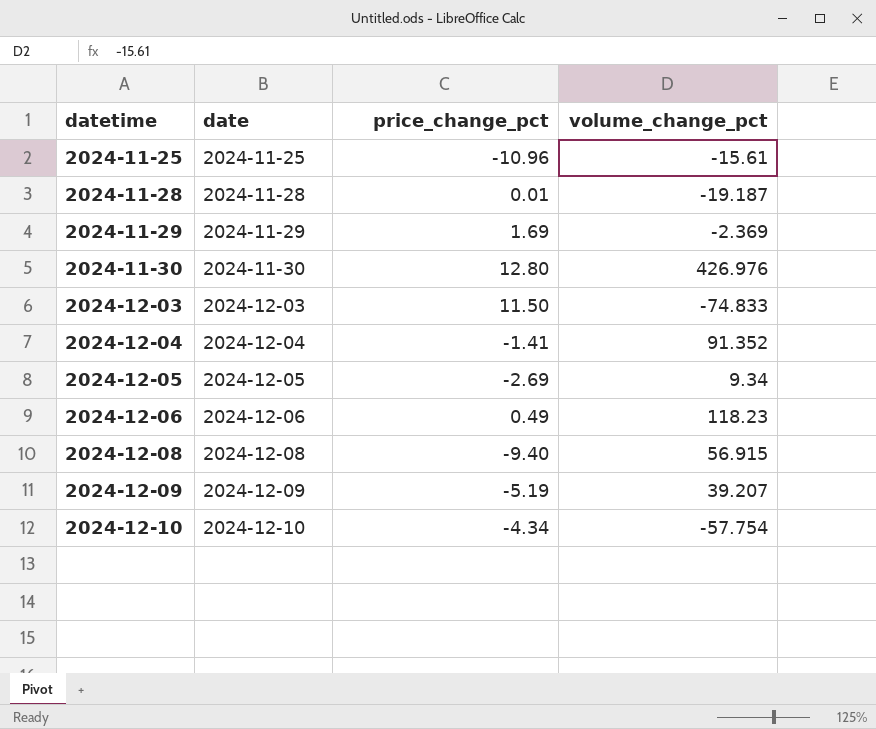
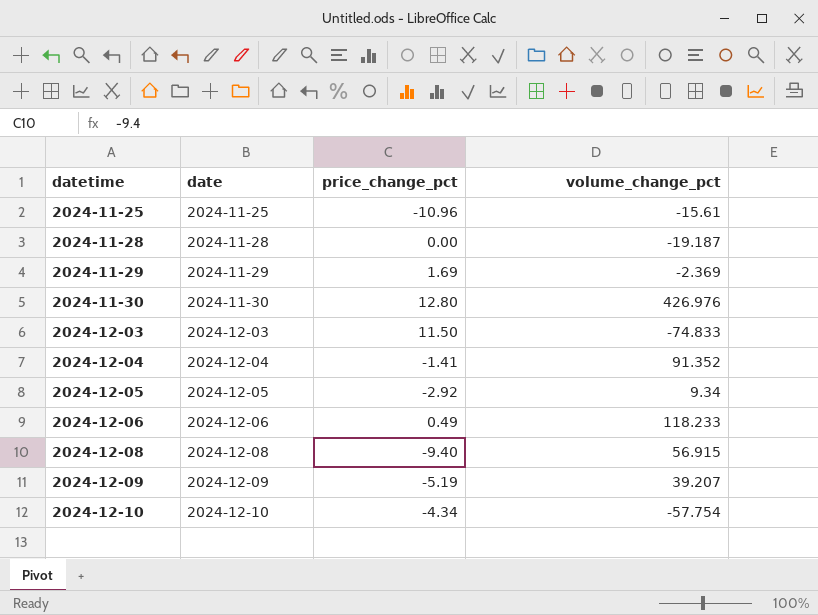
2024-11-28 | price_change_pct: 0.01 -> 0.00
2024-12-05 | price_change_pct: -2.69 -> -2.92
2024-12-06 | volume_change_pct: 118.23 -> 118.233

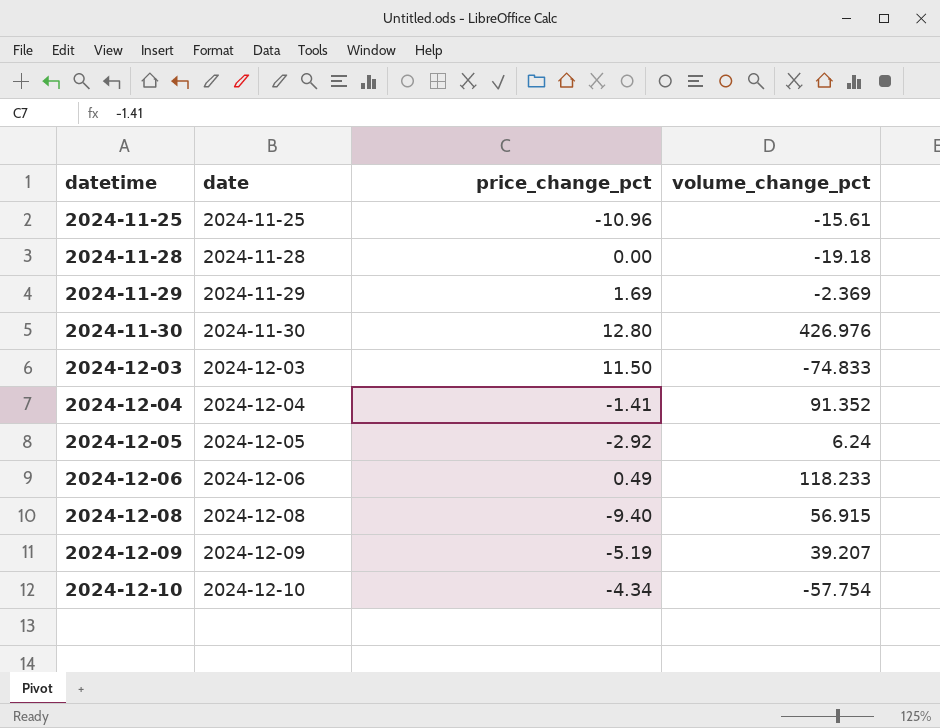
2024-11-28 | volume_change_pct: -19.187 -> -19.18
2024-12-05 | volume_change_pct: 9.34 -> 6.24

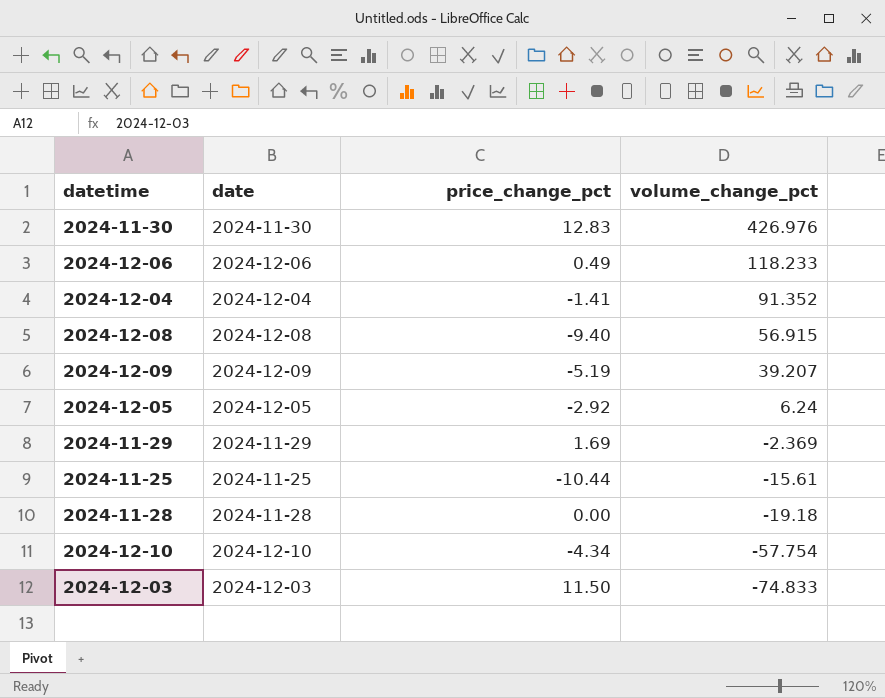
row order: datetime ascending -> volume_change_pct descending
2024-11-30 | price_change_pct: 12.80 -> 12.83
2024-11-25 | price_change_pct: -10.96 -> -10.44

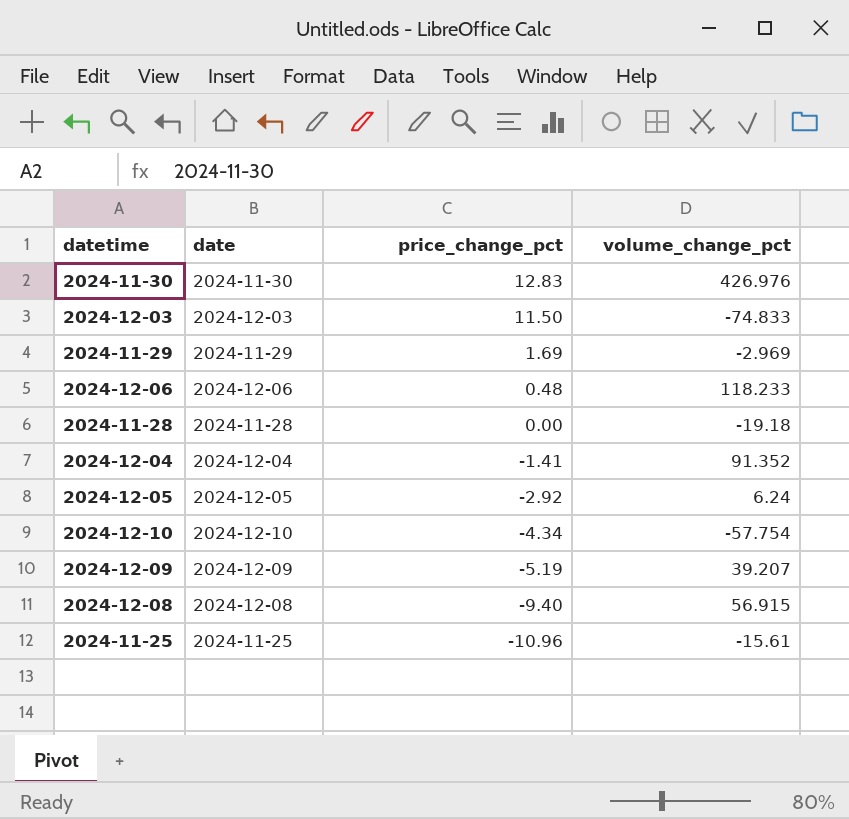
row order: volume_change_pct descending -> price_change_pct descending
2024-11-29 | volume_change_pct: -2.369 -> -2.969
2024-12-06 | price_change_pct: 0.49 -> 0.48
2024-11-25 | price_change_pct: -10.44 -> -10.96

